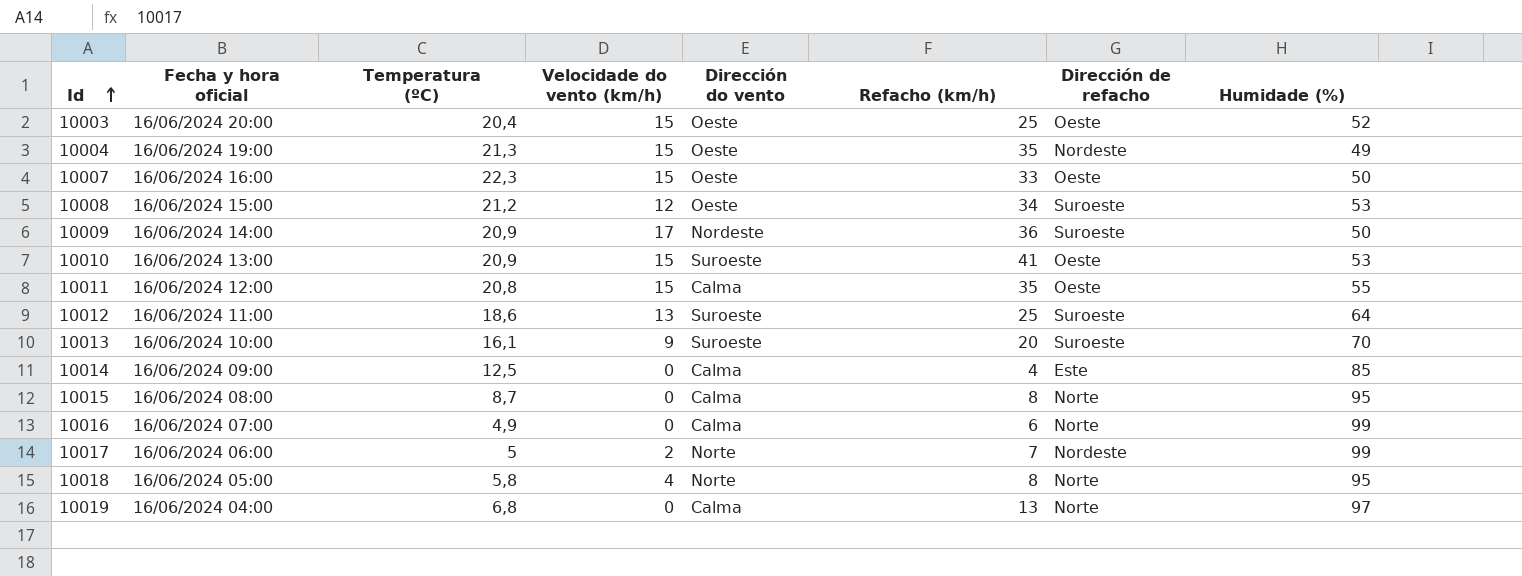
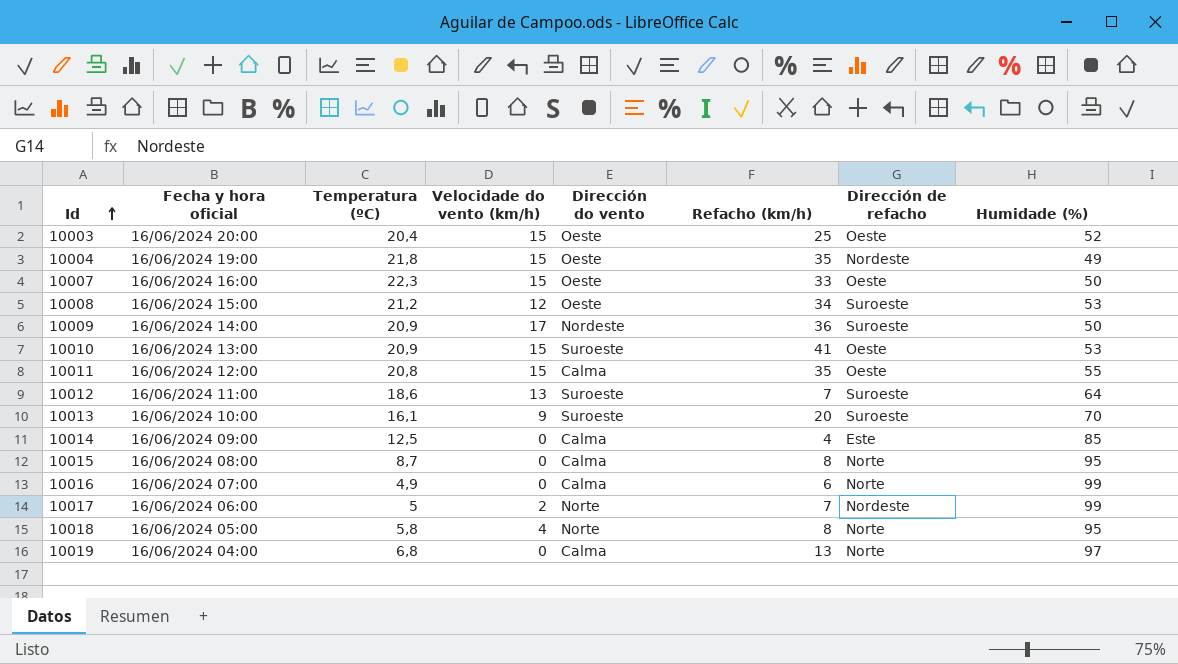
10004 | Temperatura (ºC): 21,3 -> 21,8
10012 | Refacho (km/h): 25 -> 7

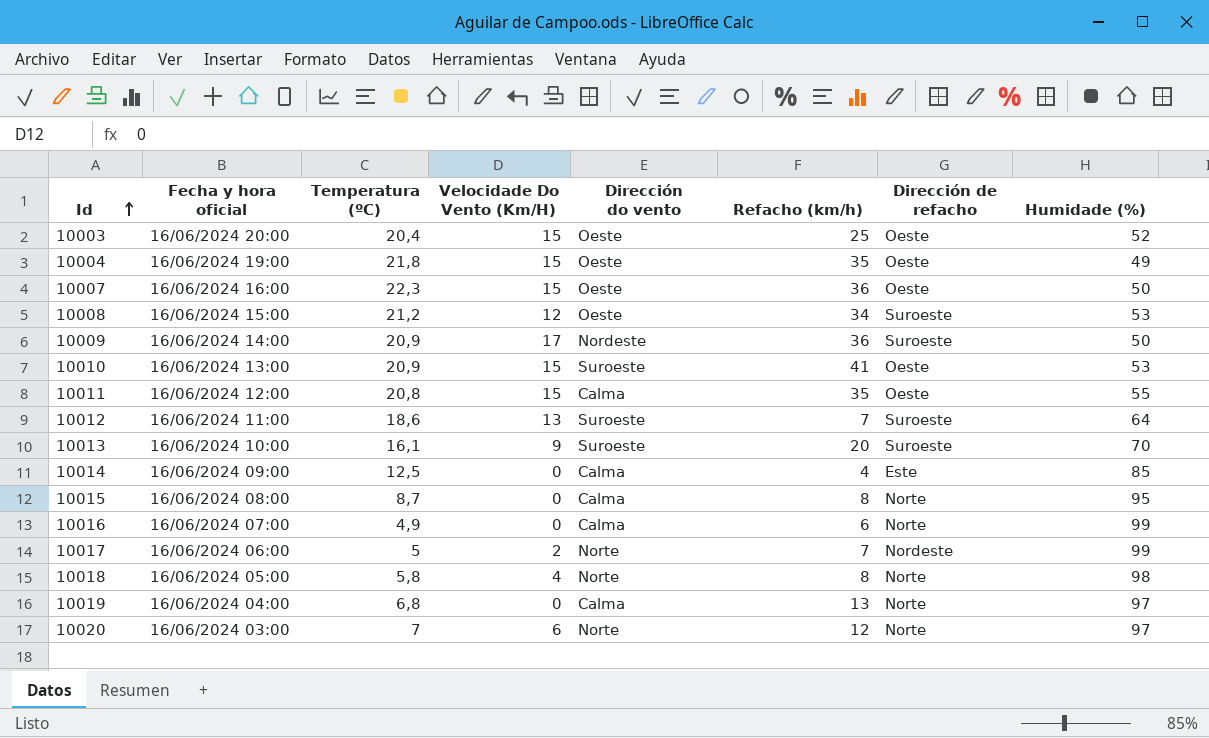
column name: Velocidade do vento (km/h) -> Velocidade Do Vento (Km/H)
10004 | Dirección de refacho: Nordeste -> Oeste
10007 | Refacho (km/h): 33 -> 36
10018 | Humidade (%): 95 -> 98
row 10020: none -> 16/06/2024 03:00 | 7 | 6 | Norte | 12 | Norte | 97

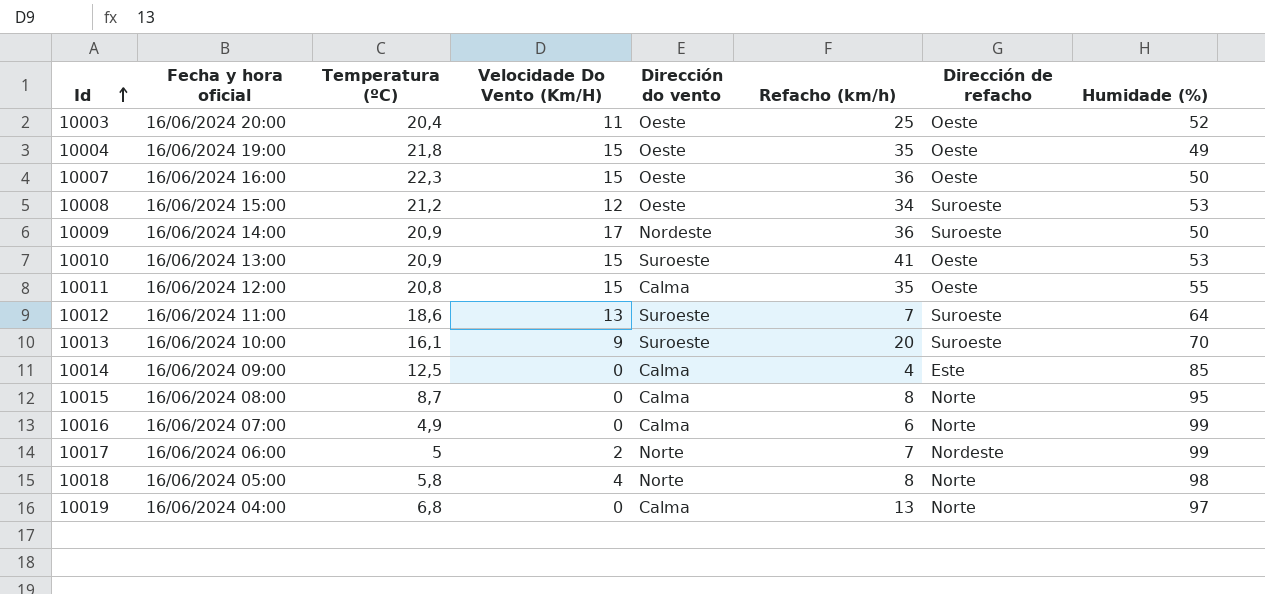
row 10020: 16/06/2024 03:00 | 7 | 6 | Norte | 12 | Norte | 97 -> none
10003 | Velocidade Do Vento (Km/H): 15 -> 11

